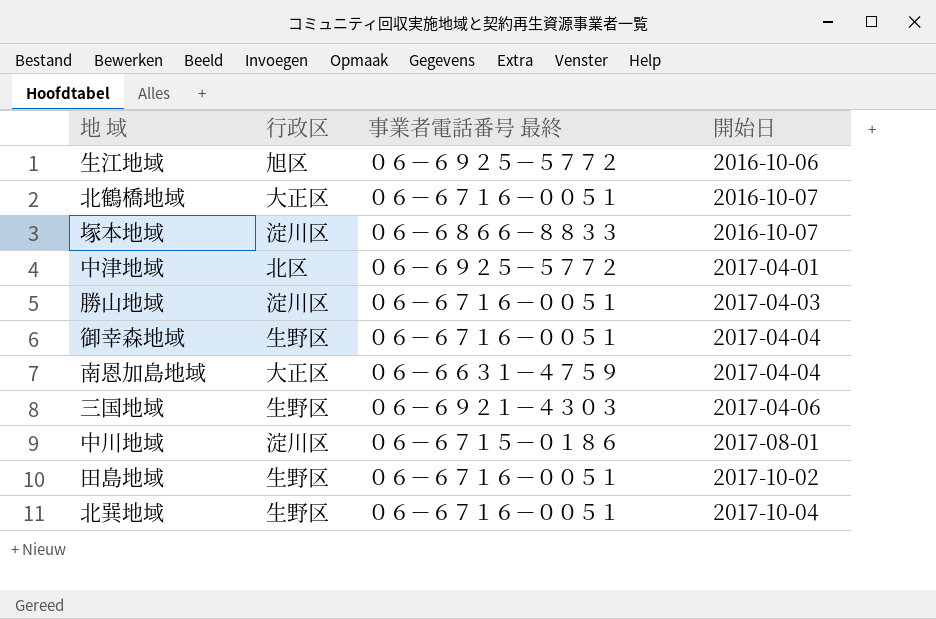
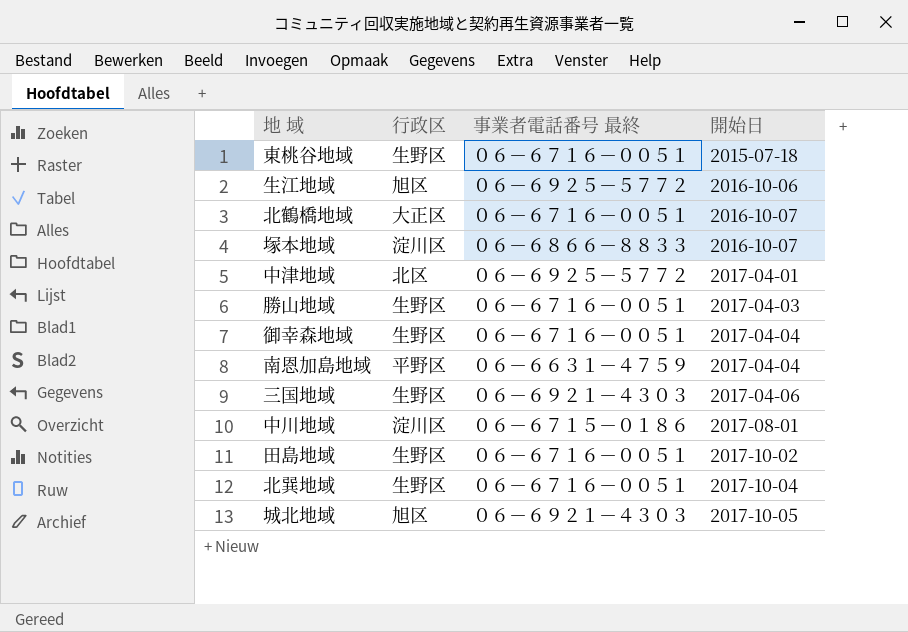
row 東桃谷地域: none -> 生野区 | ０６－６７１６－００５１ | 2015-07-18
勝山地域 | 行政区: 淀川区 -> 生野区
南恩加島地域 | 行政区: 大正区 -> 平野区
row 城北地域: none -> 旭区 | ０６－６９２１－４３０３ | 2017-10-05

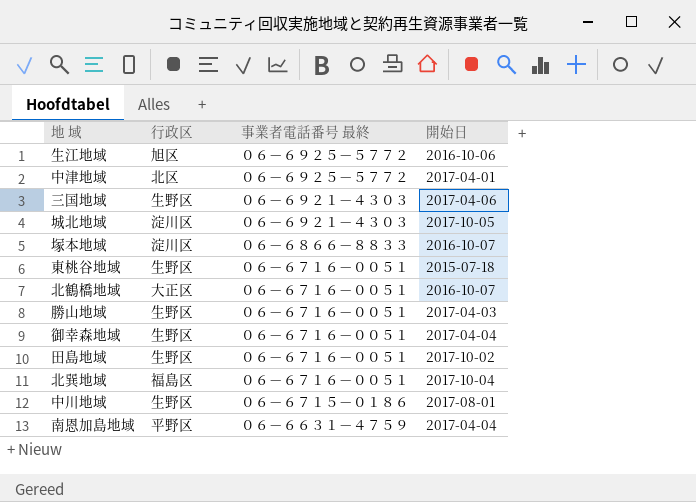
row order: 開始日 ascending -> 事業者電話番号 最終 descending
城北地域 | 行政区: 旭区 -> 淀川区
北巽地域 | 行政区: 生野区 -> 福島区
中川地域 | 行政区: 淀川区 -> 生野区

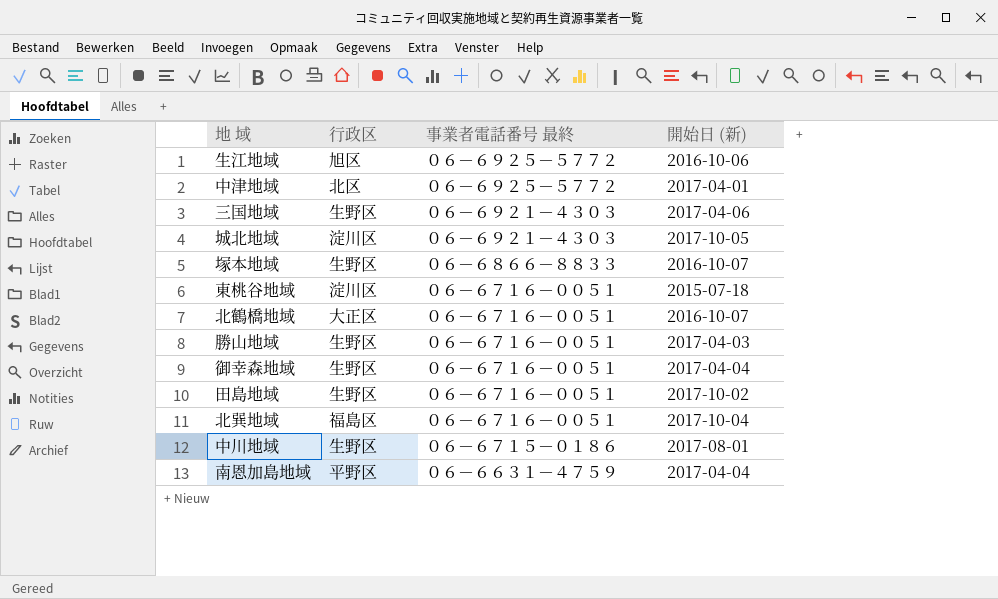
column name: 開始日 -> 開始日 (新)
塚本地域 | 行政区: 淀川区 -> 生野区
東桃谷地域 | 行政区: 生野区 -> 淀川区

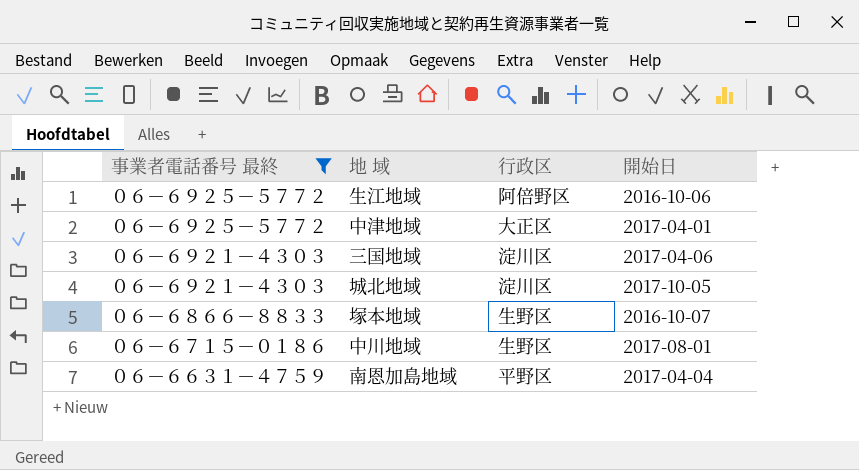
filter: none -> 事業者電話番号 最終 != ０６－６７１６－００５１
column 事業者電話番号 最終 | position: 3 -> 1
column name: 開始日 (新) -> 開始日
生江地域 | 行政区: 旭区 -> 阿倍野区
中津地域 | 行政区: 北区 -> 大正区
三国地域 | 行政区: 生野区 -> 淀川区

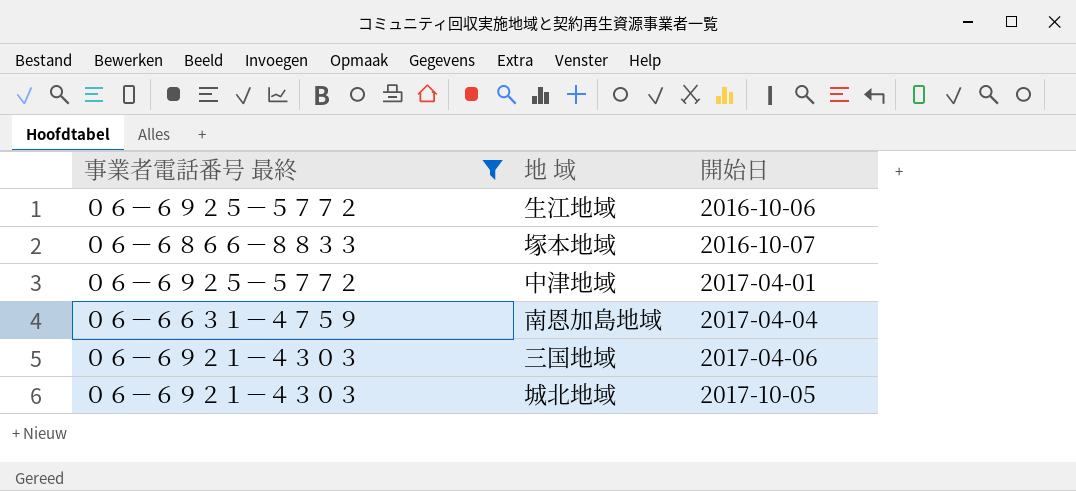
row order: 事業者電話番号 最終 descending -> 開始日 ascending
column 行政区 | position: 3 -> none
row 中川地域: ０６－６７１５－０１８６ | 生野区 | 2017-08-01 -> none

